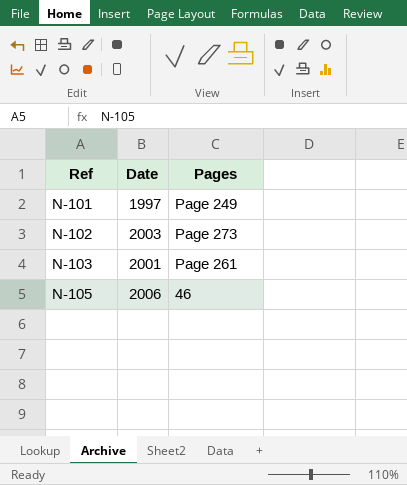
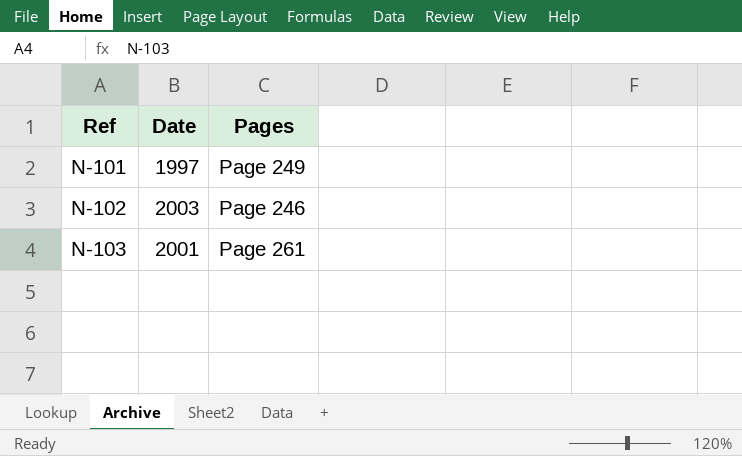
row N-105: 2006 | 46 -> none
N-102 | Pages: Page 273 -> Page 246

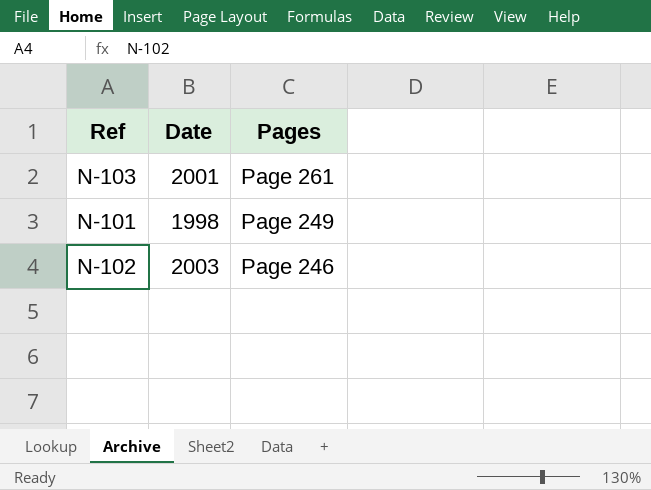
row order: Ref ascending -> Pages descending
N-101 | Date: 1997 -> 1998

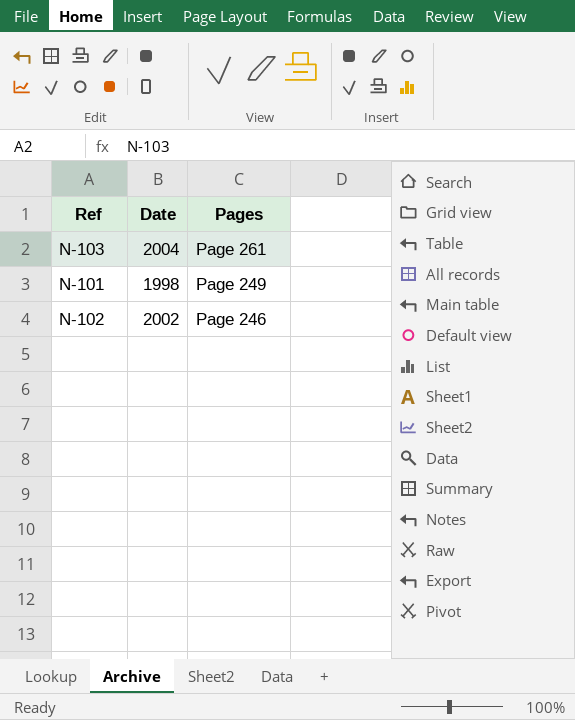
N-103 | Date: 2001 -> 2004
N-102 | Date: 2003 -> 2002

